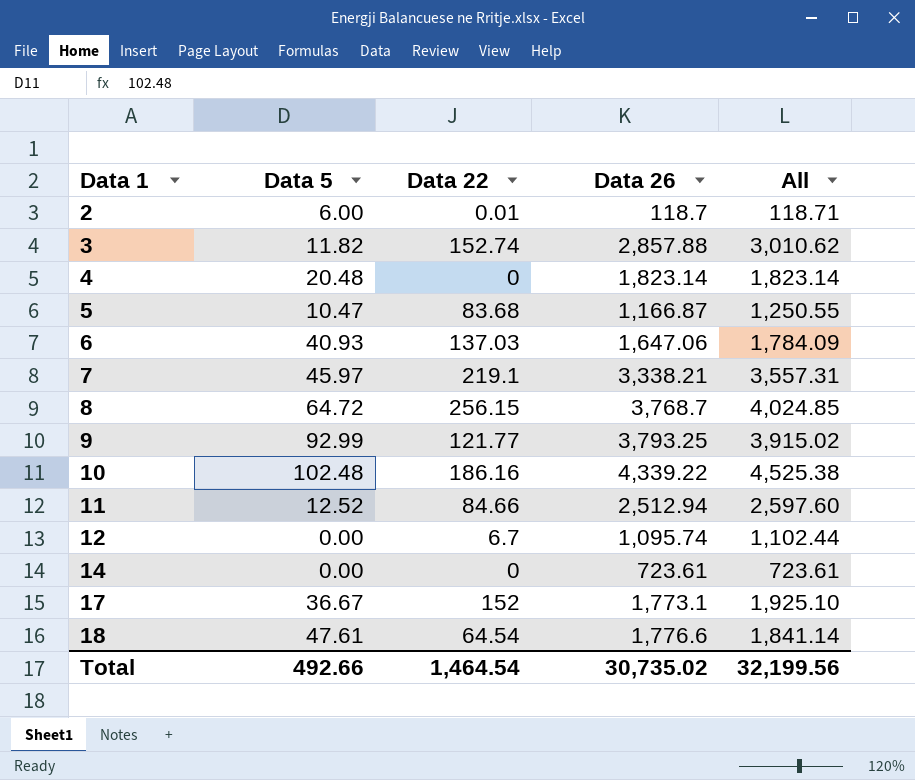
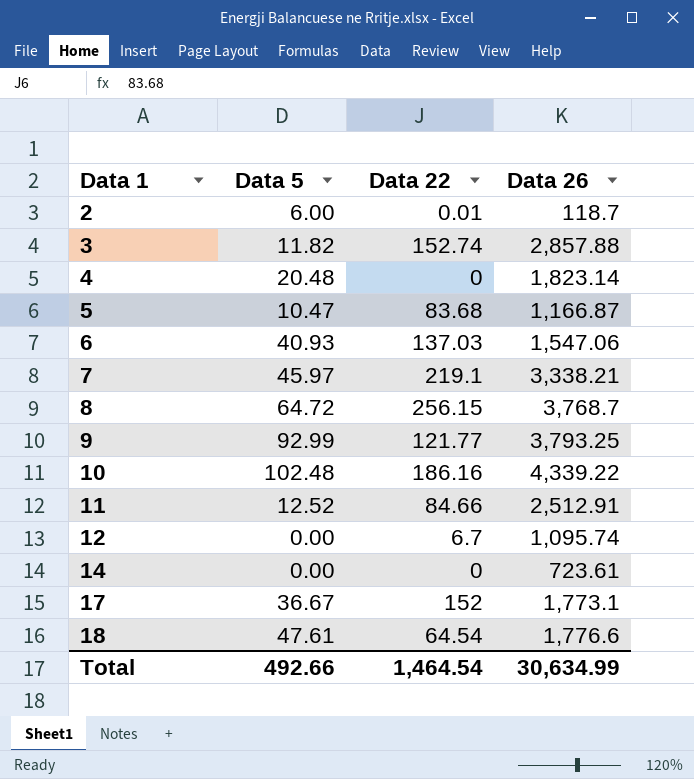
column All | formula: [Data 22] + [Data 26] -> none
6 | Data 26: 1,647.06 -> 1,547.06
11 | Data 26: 2,512.94 -> 2,512.91
Total | Data 26: 30,735.02 -> 30,634.99

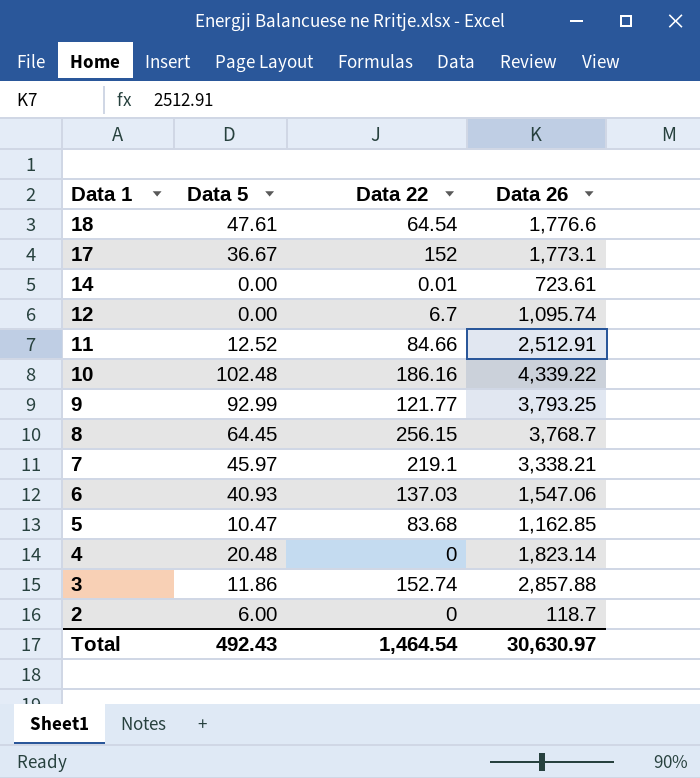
row order: Data 1 ascending -> Data 1 descending
14 | Data 22: 0 -> 0.01
8 | Data 5: 64.72 -> 64.45
5 | Data 26: 1,166.87 -> 1,162.85
3 | Data 5: 11.82 -> 11.86
2 | Data 22: 0.01 -> 0
Total | Data 5: 492.66 -> 492.43
Total | Data 26: 30,634.99 -> 30,630.97

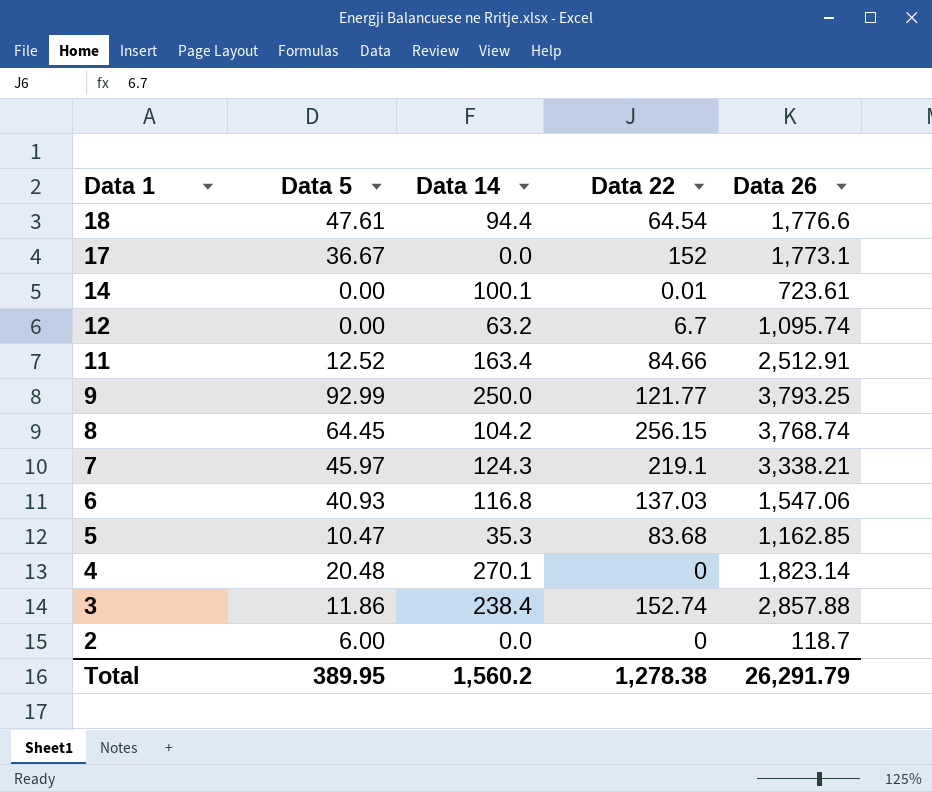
column Data 14 | position: none -> 3
row 10: 102.48 | 186.16 | 4,339.22 -> none
8 | Data 26: 3,768.7 -> 3,768.74
Total | Data 5: 492.43 -> 389.95
Total | Data 22: 1,464.54 -> 1,278.38
Total | Data 26: 30,630.97 -> 26,291.79

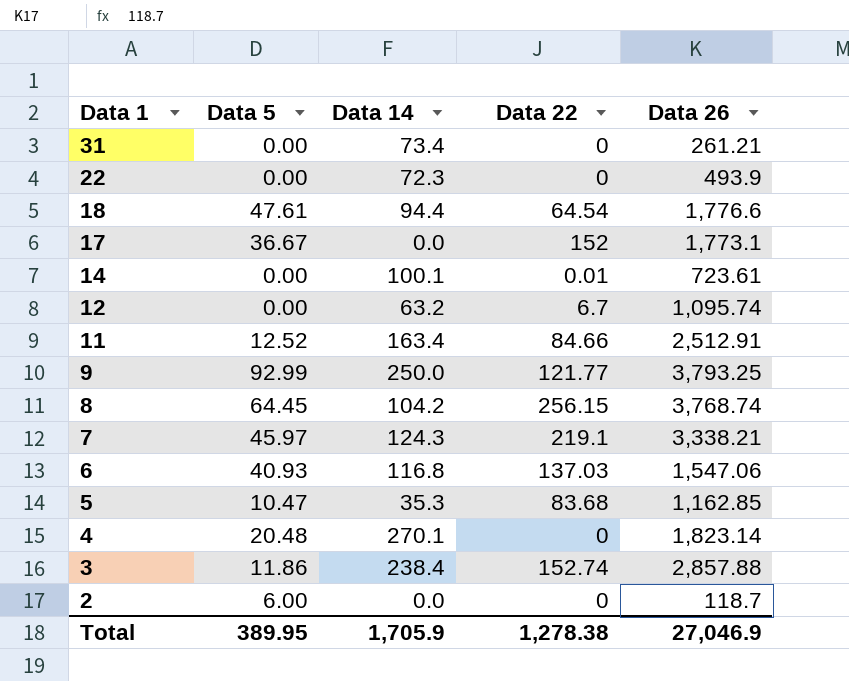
row 31: none -> 0.00 | 73.4 | 0 | 261.21
row 22: none -> 0.00 | 72.3 | 0 | 493.9
Total | Data 14: 1,560.2 -> 1,705.9
Total | Data 26: 26,291.79 -> 27,046.9

